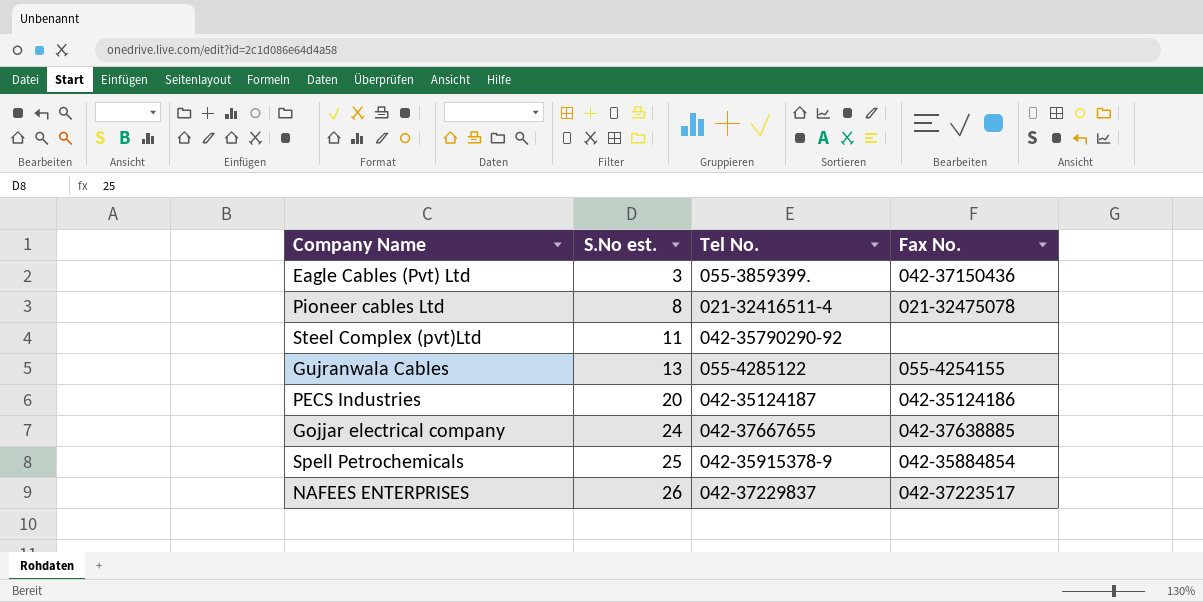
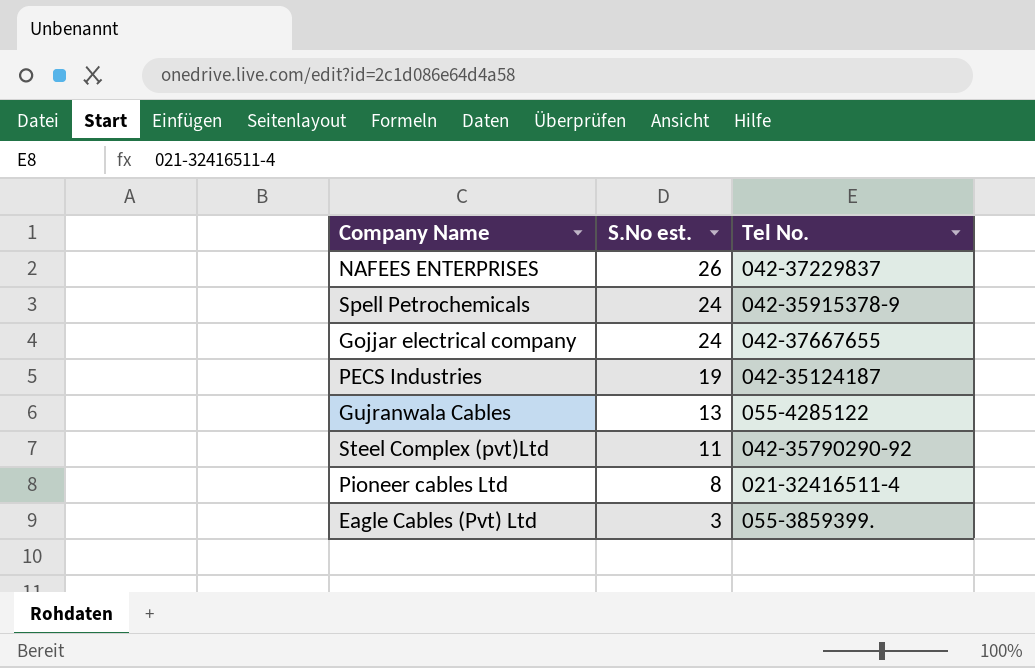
row order: S.No est. ascending -> S.No est. descending
column Fax No. | position: 4 -> none
Spell Petrochemicals | S.No est.: 25 -> 24
PECS Industries | S.No est.: 20 -> 19

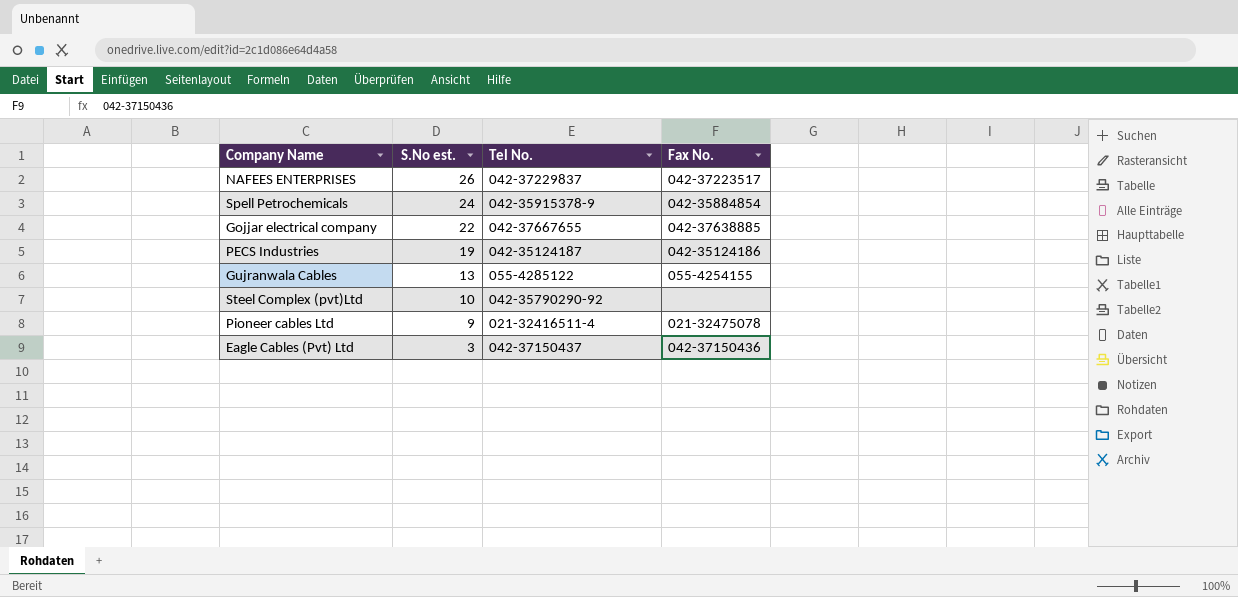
column Fax No. | position: none -> 4
Gojjar electrical company | S.No est.: 24 -> 22
Steel Complex (pvt)Ltd | S.No est.: 11 -> 10
Pioneer cables Ltd | S.No est.: 8 -> 9
Eagle Cables (Pvt) Ltd | Tel No.: 055-3859399. -> 042-37150437

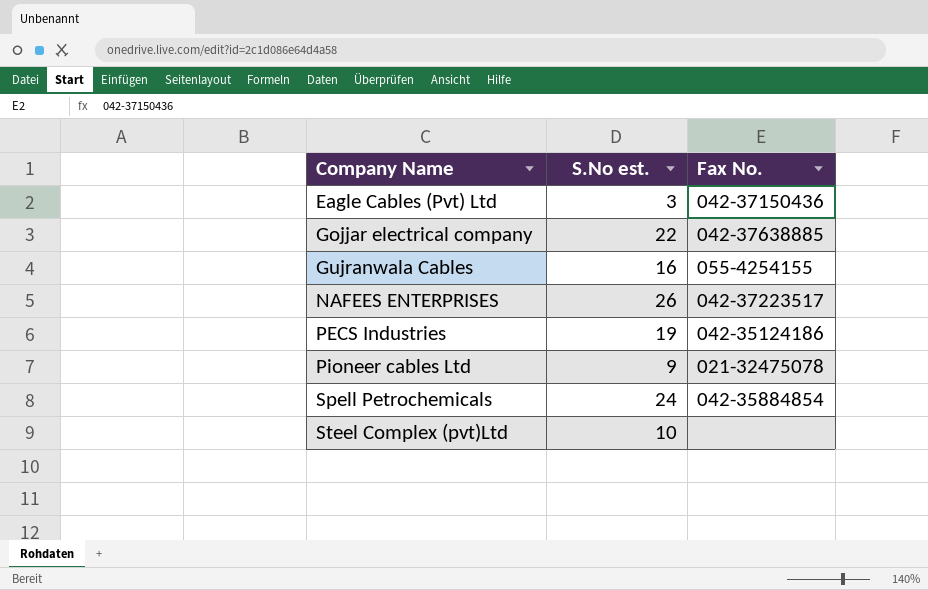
row order: S.No est. descending -> Company Name ascending
column Tel No. | position: 3 -> none
Gujranwala Cables | S.No est.: 13 -> 16

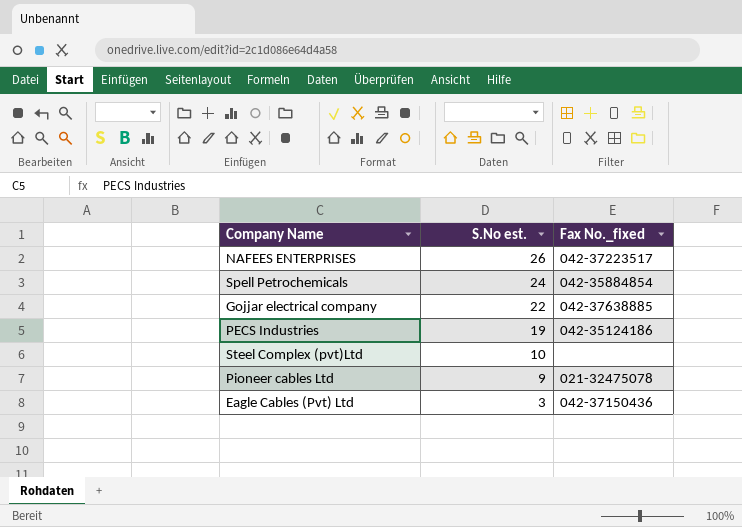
row order: Company Name ascending -> S.No est. descending
column name: Fax No. -> Fax No._fixed
row Gujranwala Cables: 16 | 055-4254155 -> none

